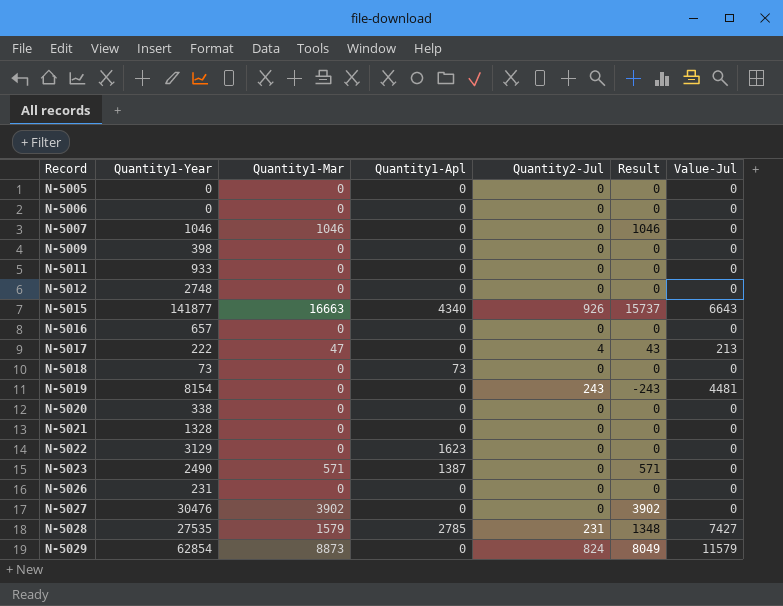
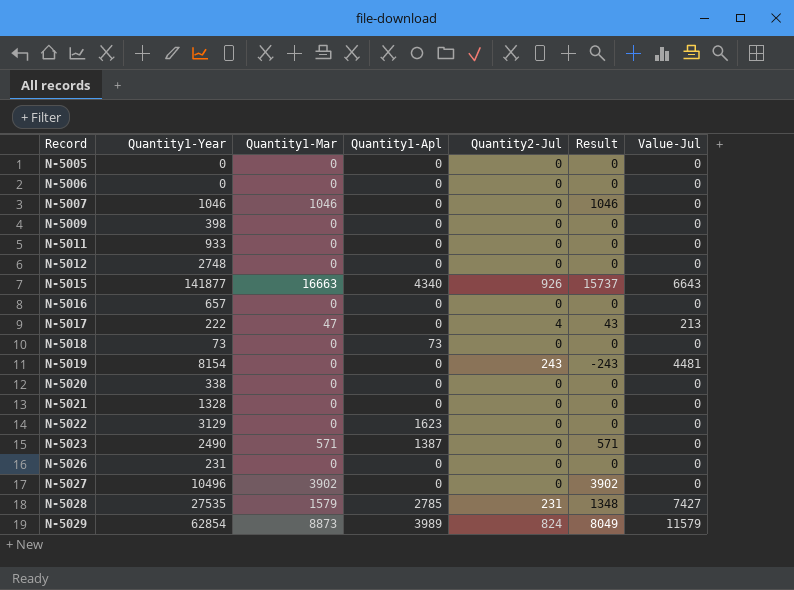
N-5027 | Quantity1-Year: 30476 -> 10496
N-5029 | Quantity1-Apl: 0 -> 3989

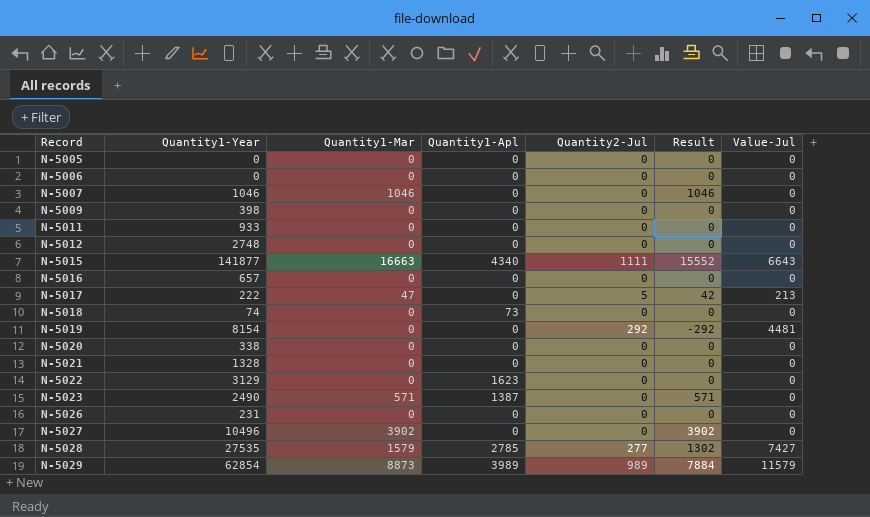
N-5015 | Quantity2-Jul: 926 -> 1111
N-5015 | Result: 15737 -> 15552
N-5017 | Quantity2-Jul: 4 -> 5
N-5017 | Result: 43 -> 42
N-5018 | Quantity1-Year: 73 -> 74
N-5019 | Quantity2-Jul: 243 -> 292
N-5019 | Result: -243 -> -292
N-5028 | Quantity2-Jul: 231 -> 277
N-5028 | Result: 1348 -> 1302
N-5029 | Quantity2-Jul: 824 -> 989
N-5029 | Result: 8049 -> 7884

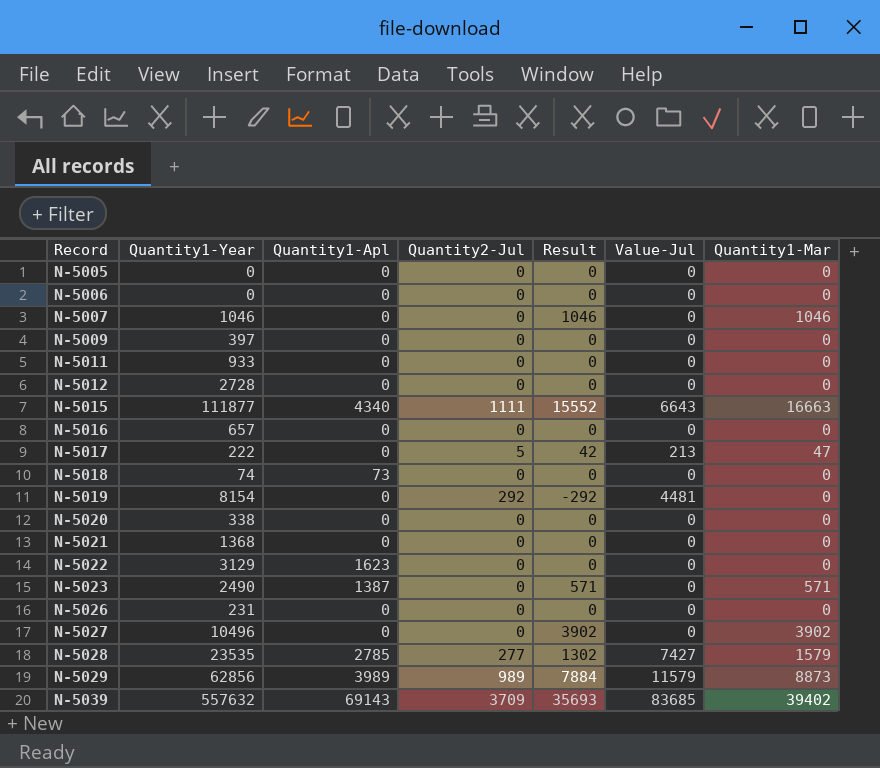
column Quantity1-Mar | position: 3 -> 7
N-5009 | Quantity1-Year: 398 -> 397
N-5012 | Quantity1-Year: 2748 -> 2728
N-5015 | Quantity1-Year: 141877 -> 111877
N-5021 | Quantity1-Year: 1328 -> 1368
N-5028 | Quantity1-Year: 27535 -> 23535
N-5029 | Quantity1-Year: 62854 -> 62856
row N-5039: none -> 557632 | 69143 | 3709 | 35693 | 83685 | 39402

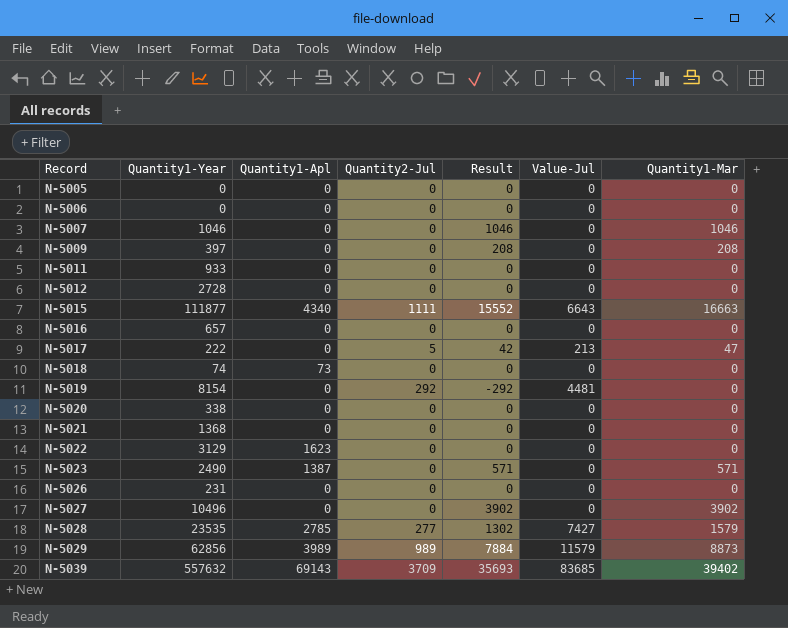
N-5009 | Result: 0 -> 208
N-5009 | Quantity1-Mar: 0 -> 208

